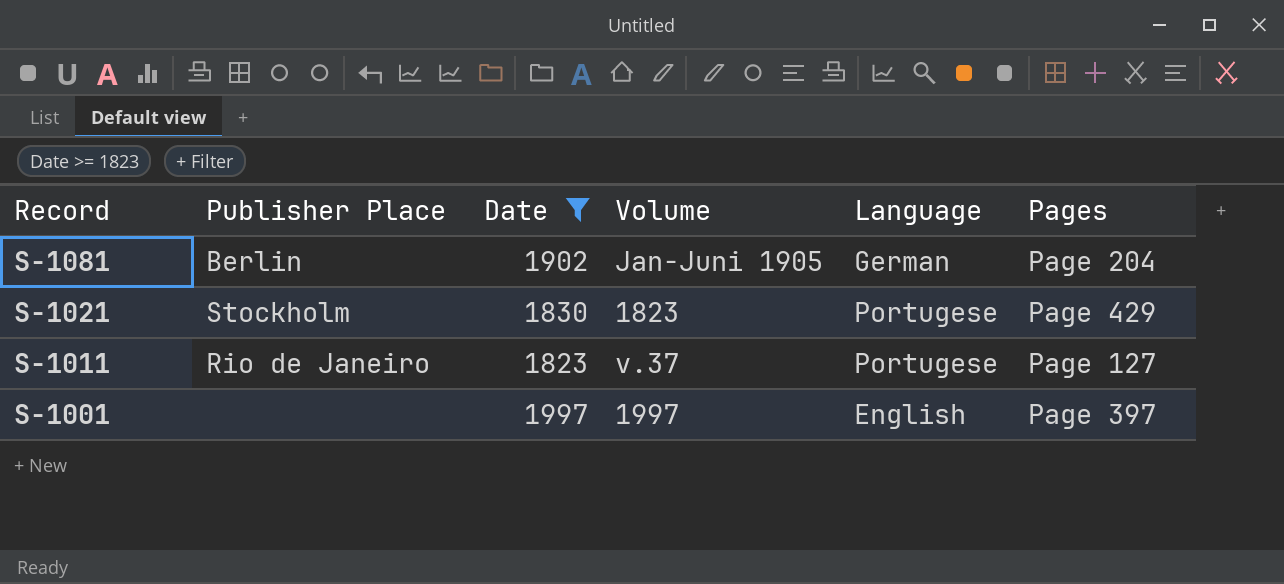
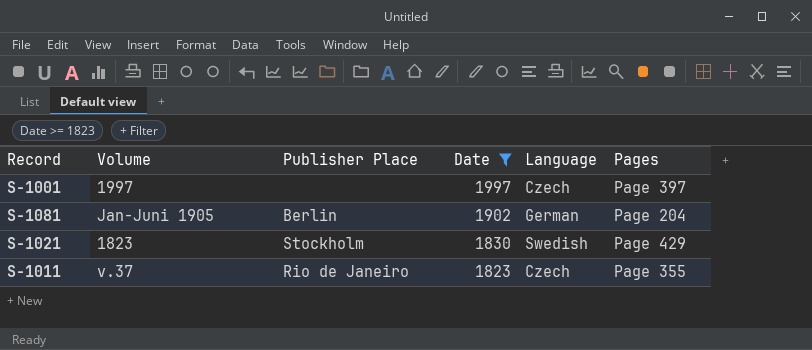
row order: Record descending -> Date descending
column Volume | position: 4 -> 2
S-1001 | Language: English -> Czech
S-1021 | Language: Portugese -> Swedish
S-1011 | Language: Portugese -> Czech
S-1011 | Pages: Page 127 -> Page 355

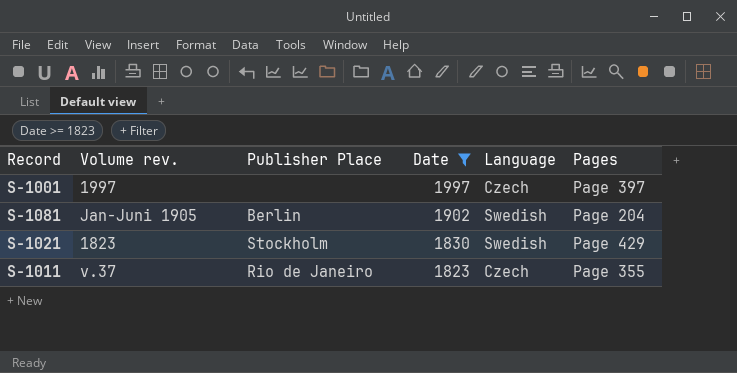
column name: Volume -> Volume rev.
S-1081 | Language: German -> Swedish

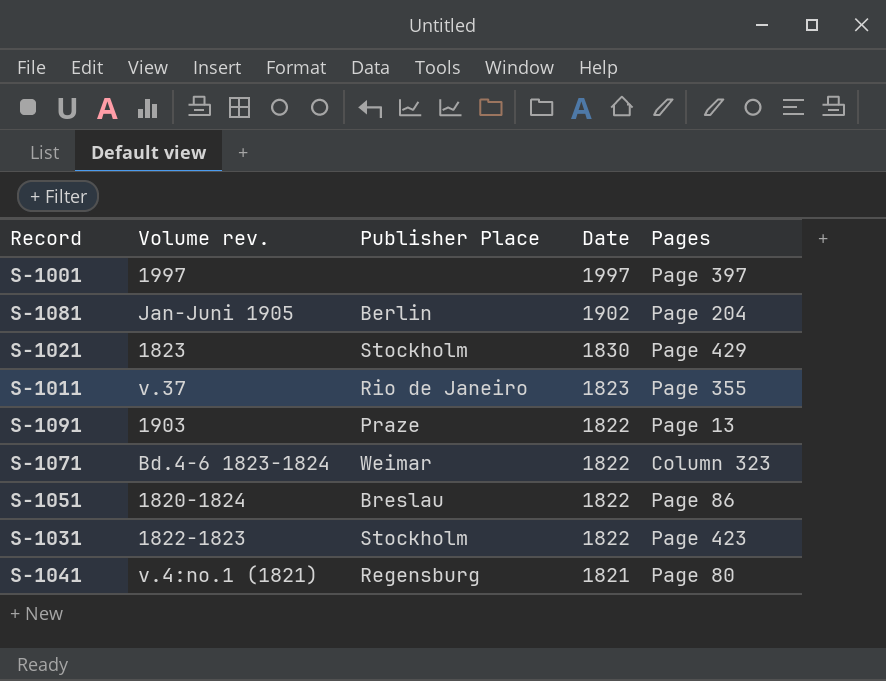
filter: Date >= 1823 -> none
column Language | position: 5 -> none

